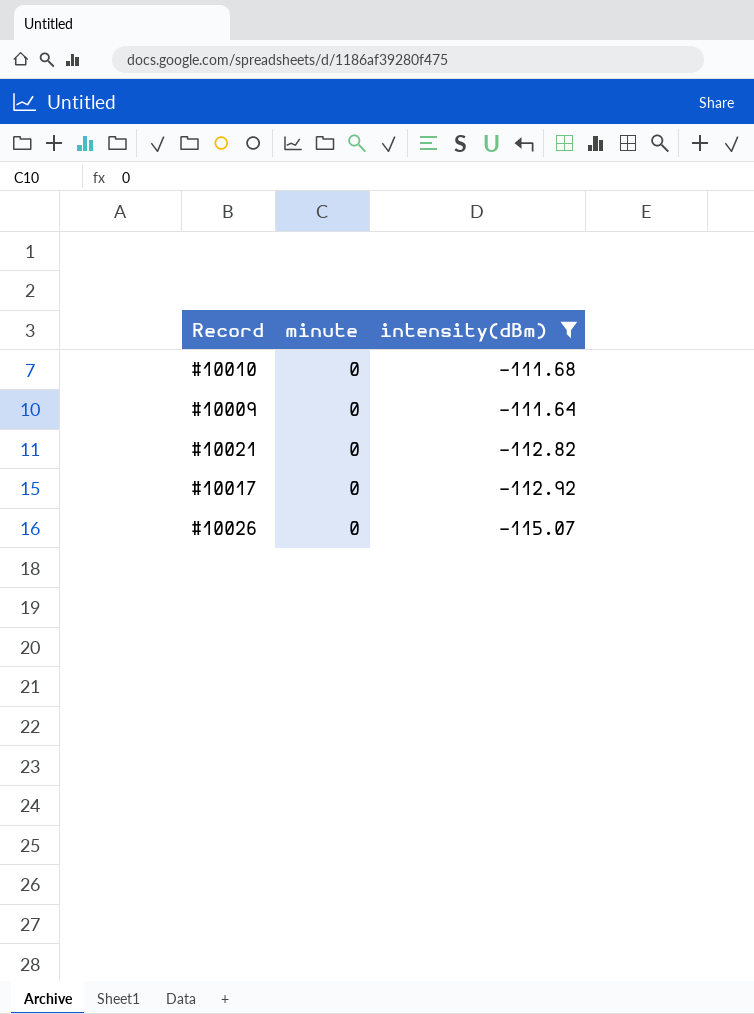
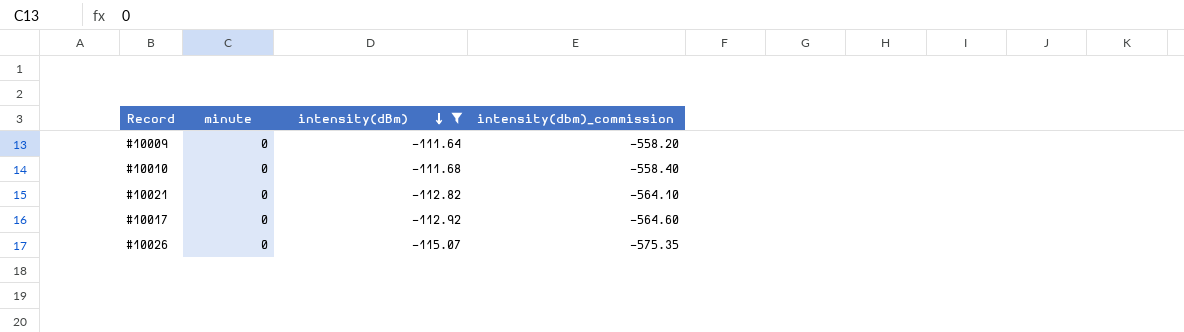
row order: none -> intensity(dBm) descending
column intensity(dbm)_commission | formula: none -> [intensity(dBm)] * 5

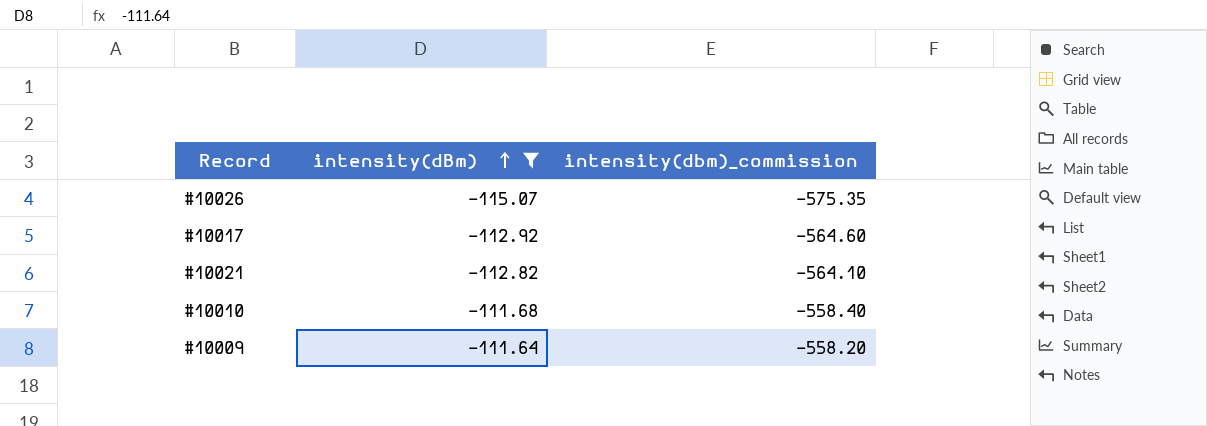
row order: intensity(dBm) descending -> intensity(dBm) ascending
column minute | position: 2 -> none

